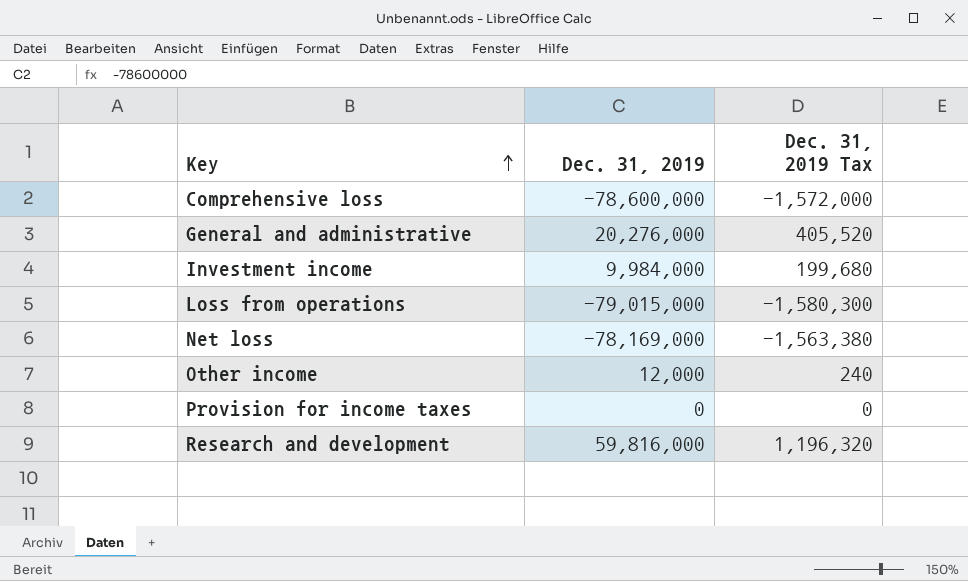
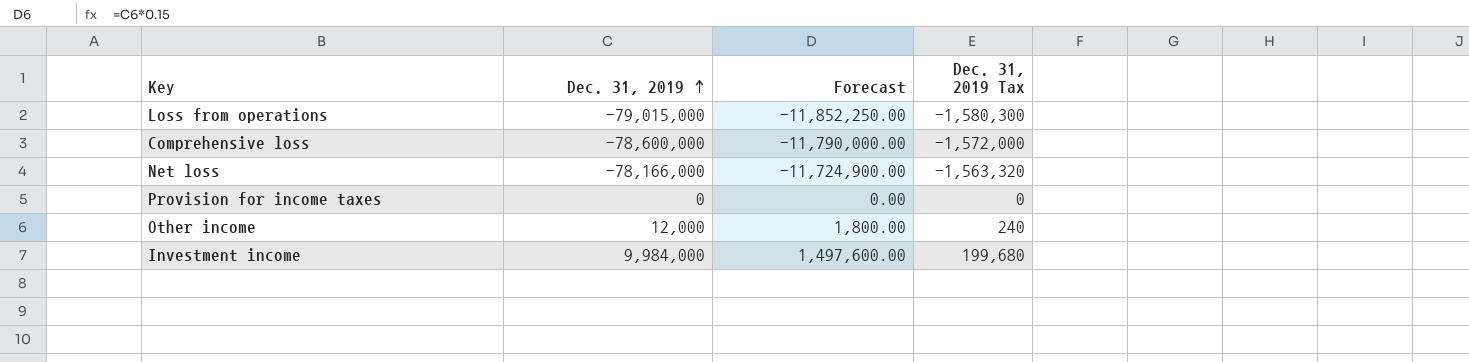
row order: Key ascending -> Dec. 31, 2019 ascending
column Forecast | formula: none -> [Dec. 31, 2019] * 0.15
row General and administrative: 20,276,000 | 405,520 -> none
row Research and development: 59,816,000 | 1,196,320 -> none
Net loss | Dec. 31, 2019: -78,169,000 -> -78,166,000
Net loss | Dec. 31, 2019 Tax: -1,563,380 -> -1,563,320

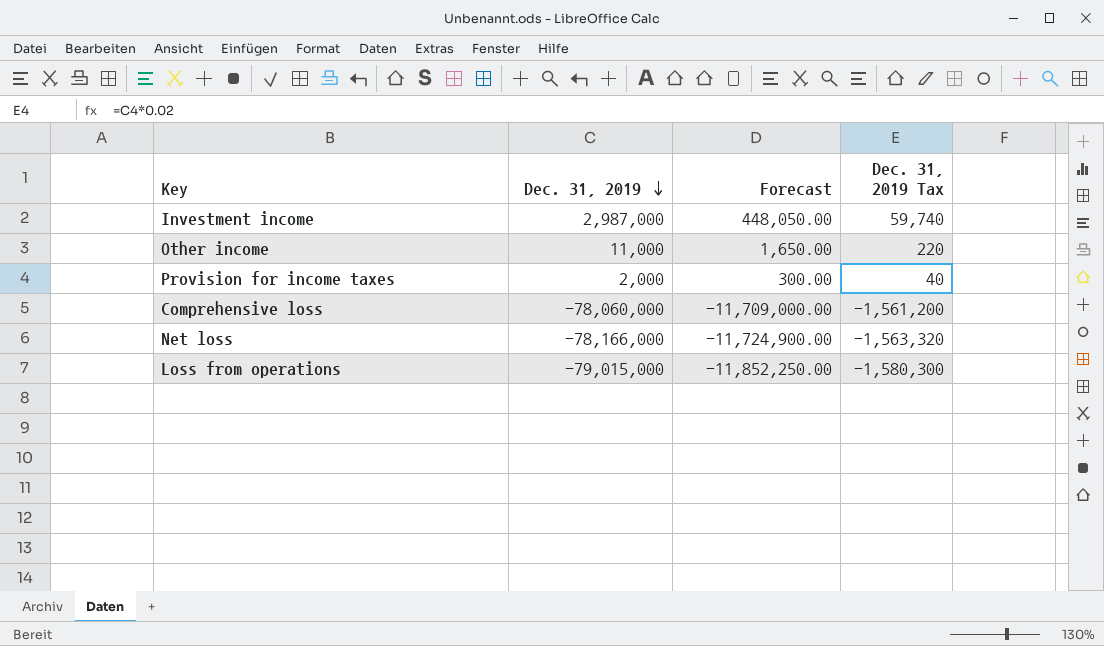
row order: Dec. 31, 2019 ascending -> Dec. 31, 2019 descending
Investment income | Dec. 31, 2019: 9,984,000 -> 2,987,000
Investment income | Forecast: 1,497,600.00 -> 448,050.00
Investment income | Dec. 31, 2019 Tax: 199,680 -> 59,740
Other income | Dec. 31, 2019: 12,000 -> 11,000
Other income | Forecast: 1,800.00 -> 1,650.00
Other income | Dec. 31, 2019 Tax: 240 -> 220
Provision for income taxes | Dec. 31, 2019: 0 -> 2,000
Provision for income taxes | Forecast: 0.00 -> 300.00
Provision for income taxes | Dec. 31, 2019 Tax: 0 -> 40
Comprehensive loss | Dec. 31, 2019: -78,600,000 -> -78,060,000
Comprehensive loss | Forecast: -11,790,000.00 -> -11,709,000.00
Comprehensive loss | Dec. 31, 2019 Tax: -1,572,000 -> -1,561,200

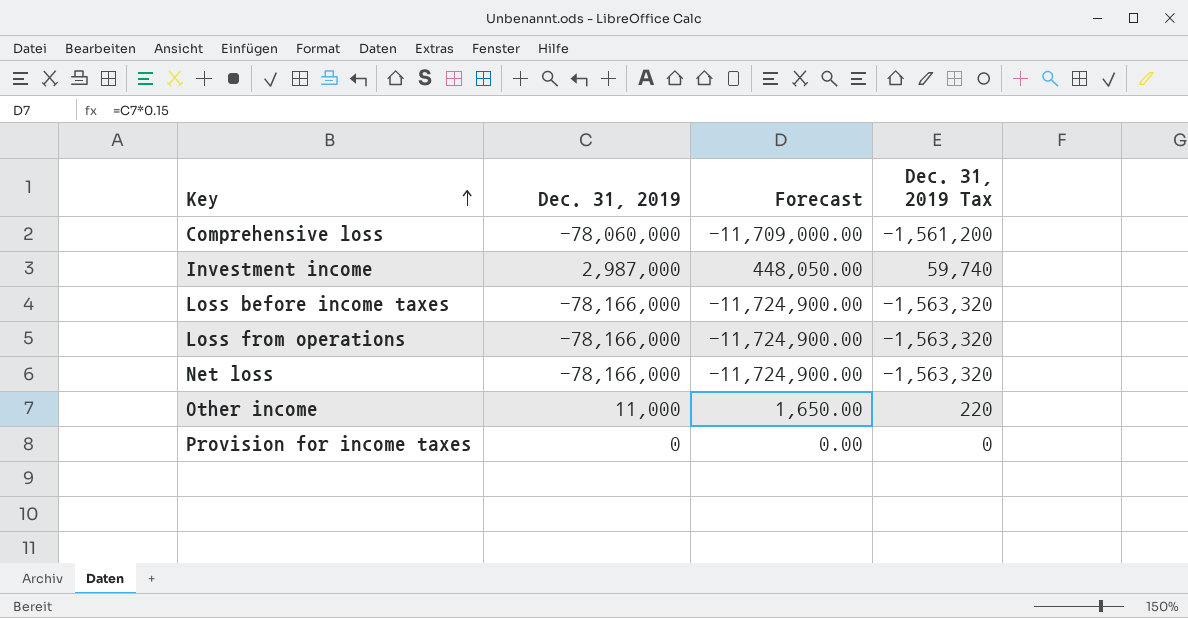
row order: Dec. 31, 2019 descending -> Key ascending
row Loss before income taxes: none -> -78,166,000 | -11,724,900.00 | -1,563,320
Loss from operations | Dec. 31, 2019: -79,015,000 -> -78,166,000
Loss from operations | Forecast: -11,852,250.00 -> -11,724,900.00
Loss from operations | Dec. 31, 2019 Tax: -1,580,300 -> -1,563,320
Provision for income taxes | Dec. 31, 2019: 2,000 -> 0
Provision for income taxes | Forecast: 300.00 -> 0.00
Provision for income taxes | Dec. 31, 2019 Tax: 40 -> 0

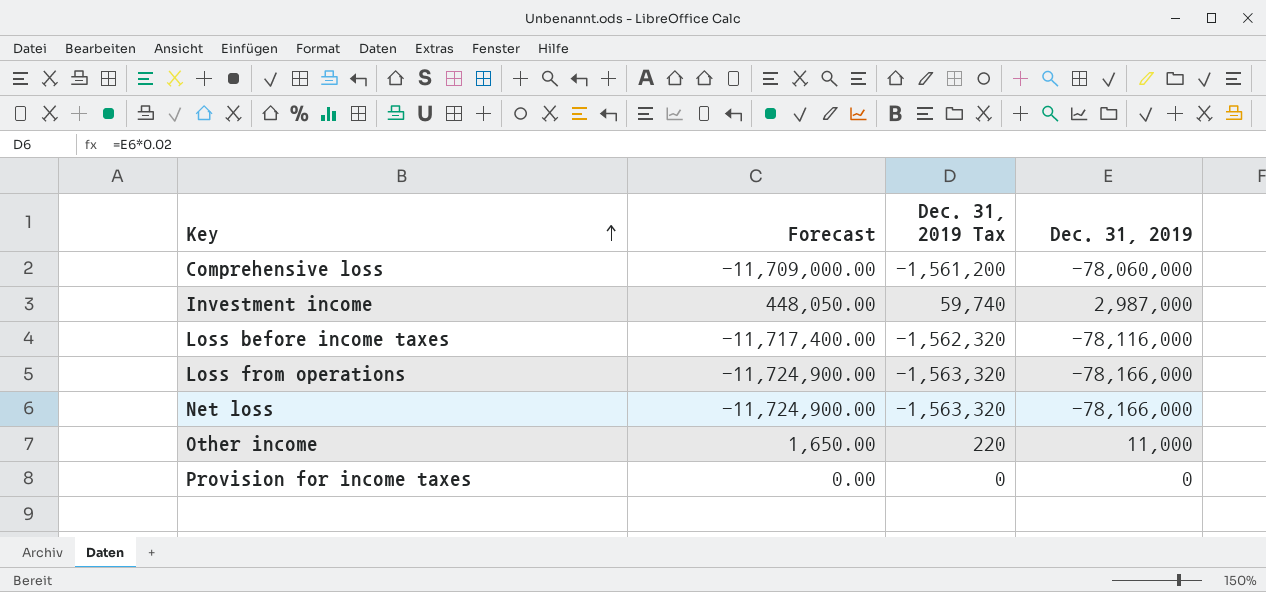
column Dec. 31, 2019 | position: 2 -> 4
Loss before income taxes | Forecast: -11,724,900.00 -> -11,717,400.00
Loss before income taxes | Dec. 31, 2019 Tax: -1,563,320 -> -1,562,320
Loss before income taxes | Dec. 31, 2019: -78,166,000 -> -78,116,000

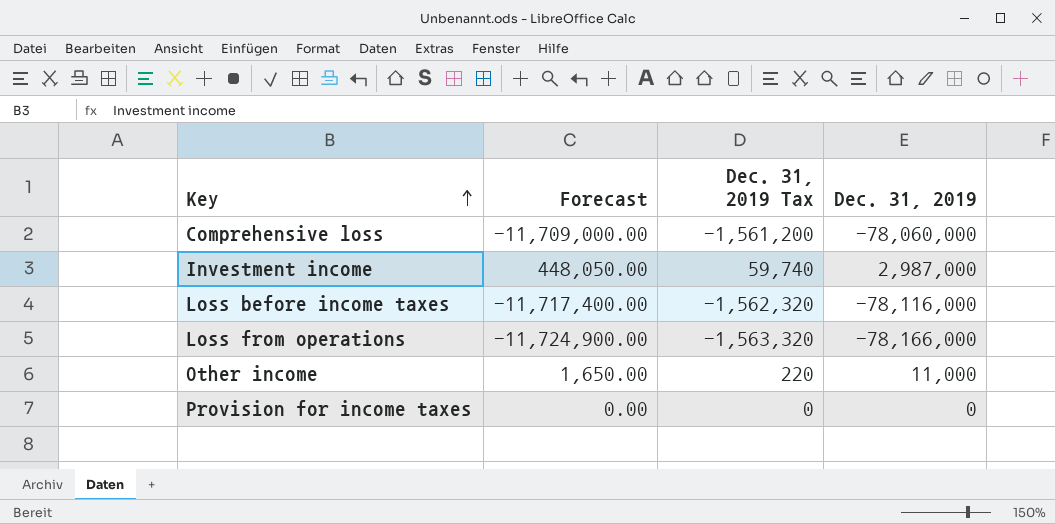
row Net loss: -11,724,900.00 | -1,563,320 | -78,166,000 -> none

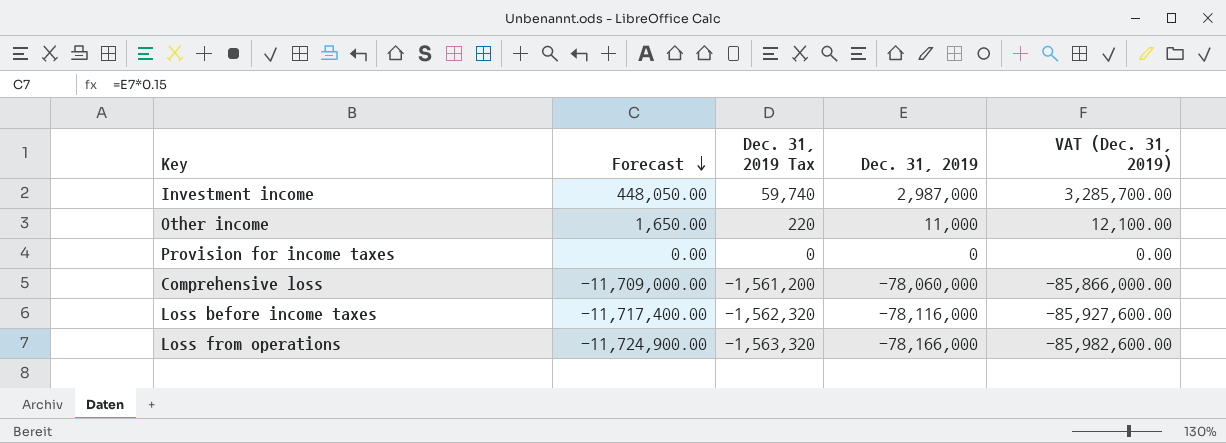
row order: Key ascending -> Forecast descending
column VAT (Dec. 31, 2019) | formula: none -> [Dec. 31, 2019] * 1.1

